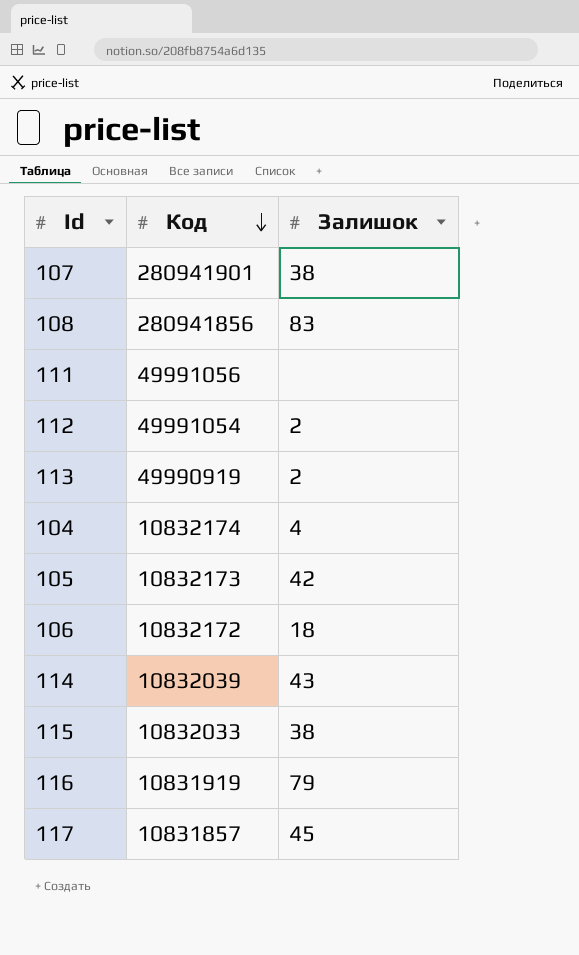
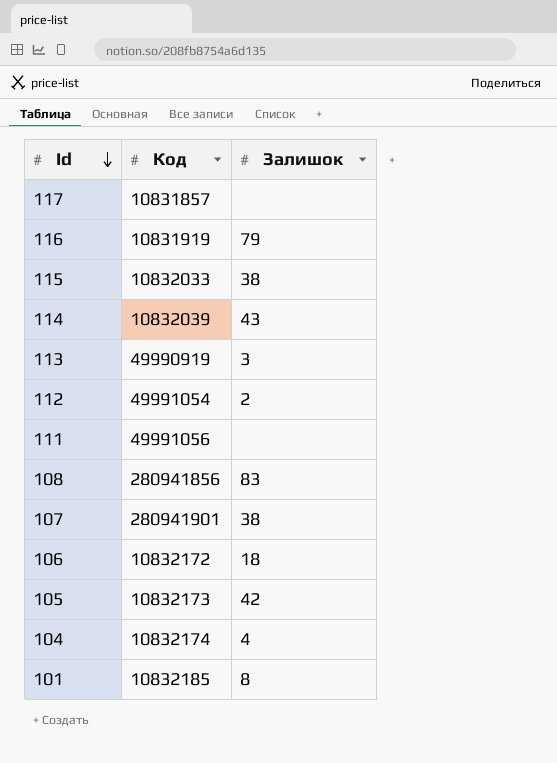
row order: Код descending -> Id descending
117 | Залишок: 45 -> none
113 | Залишок: 2 -> 3
row 101: none -> 10832185 | 8

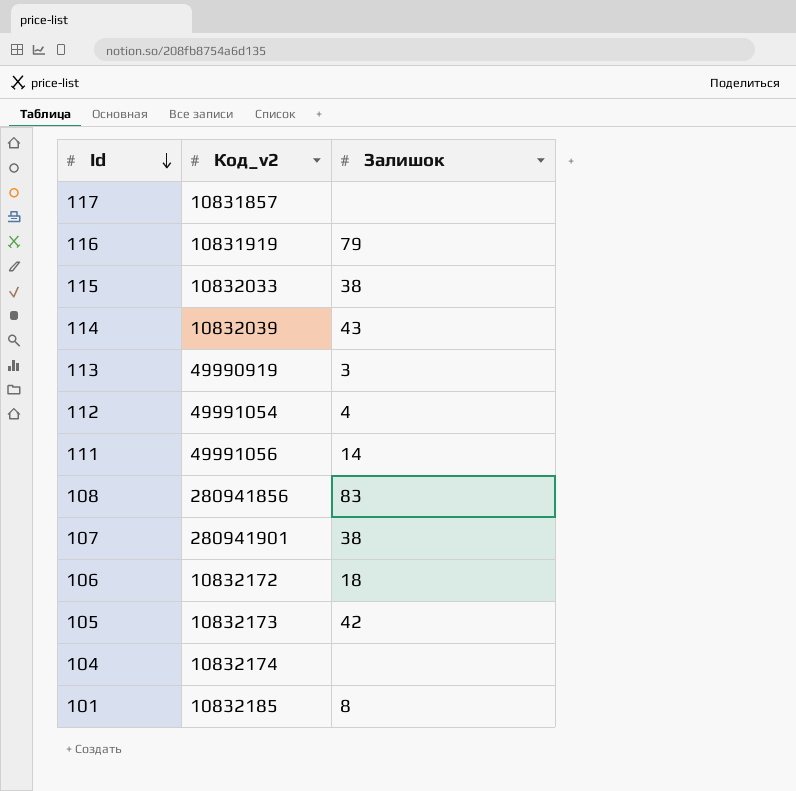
column name: Код -> Код_v2
112 | Залишок: 2 -> 4
111 | Залишок: none -> 14
104 | Залишок: 4 -> none

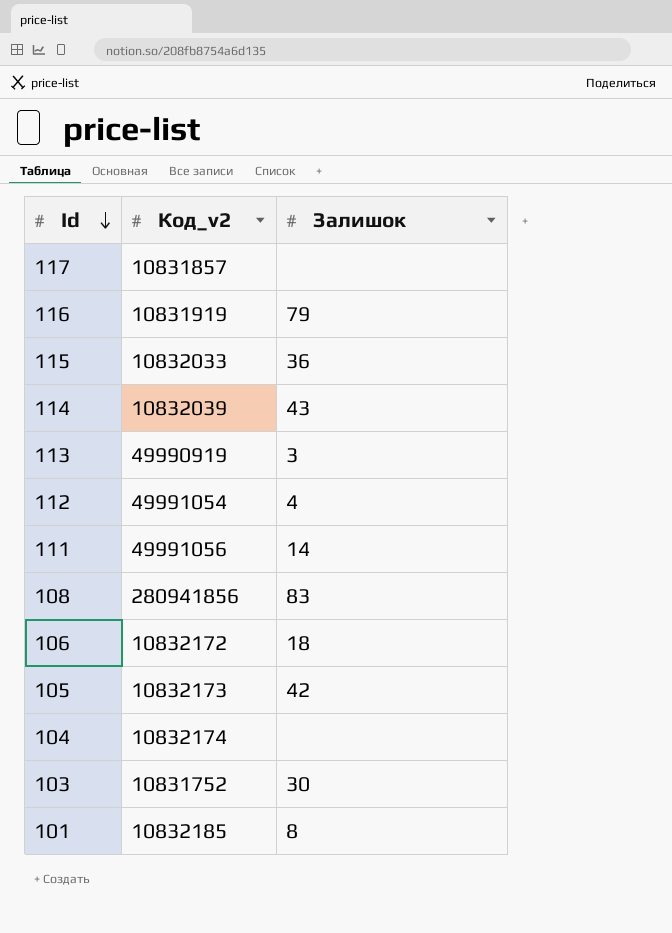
row 107: 280941901 | 38 -> none
115 | Залишок: 38 -> 36
row 103: none -> 10831752 | 30

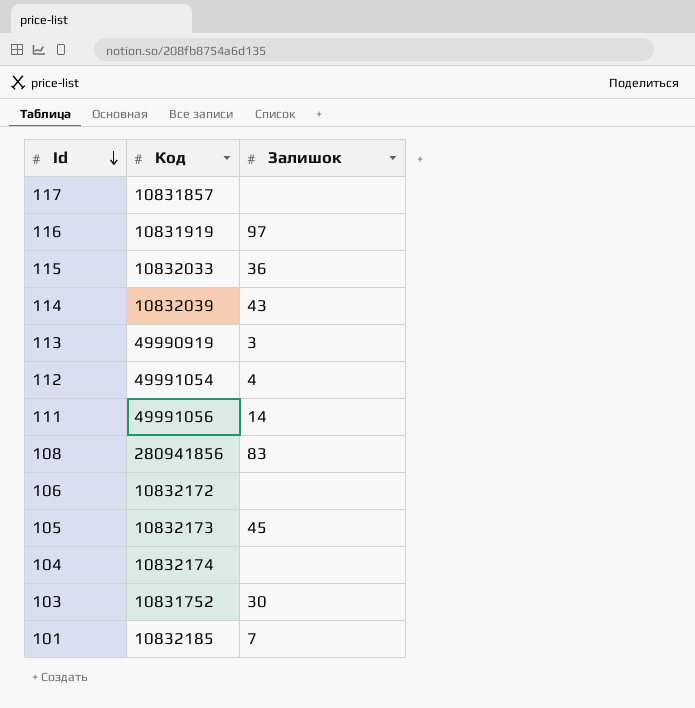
column name: Код_v2 -> Код
116 | Залишок: 79 -> 97
106 | Залишок: 18 -> none
105 | Залишок: 42 -> 45
101 | Залишок: 8 -> 7

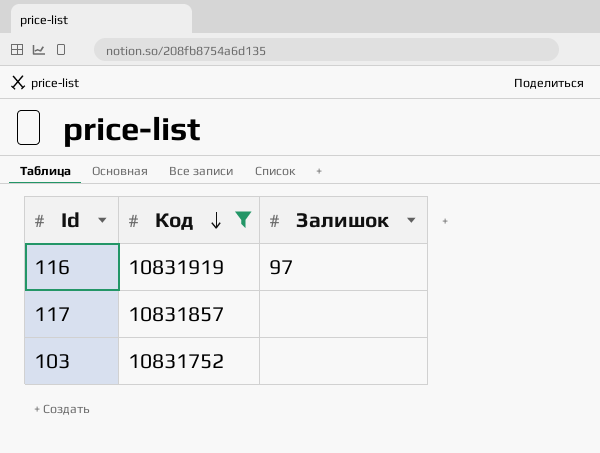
filter: none -> Код <= 10831919
row order: Id descending -> Код descending
103 | Залишок: 30 -> none

